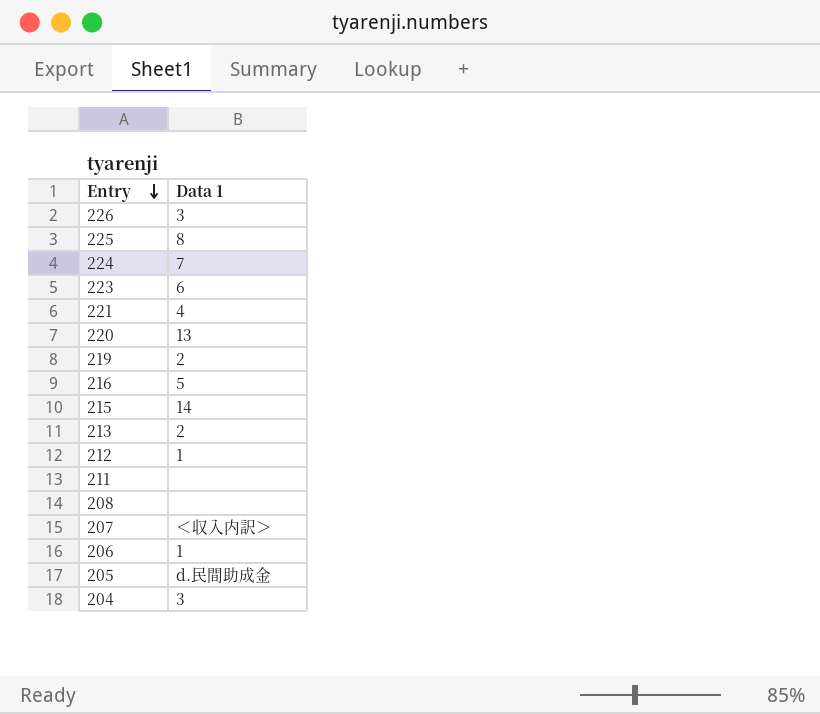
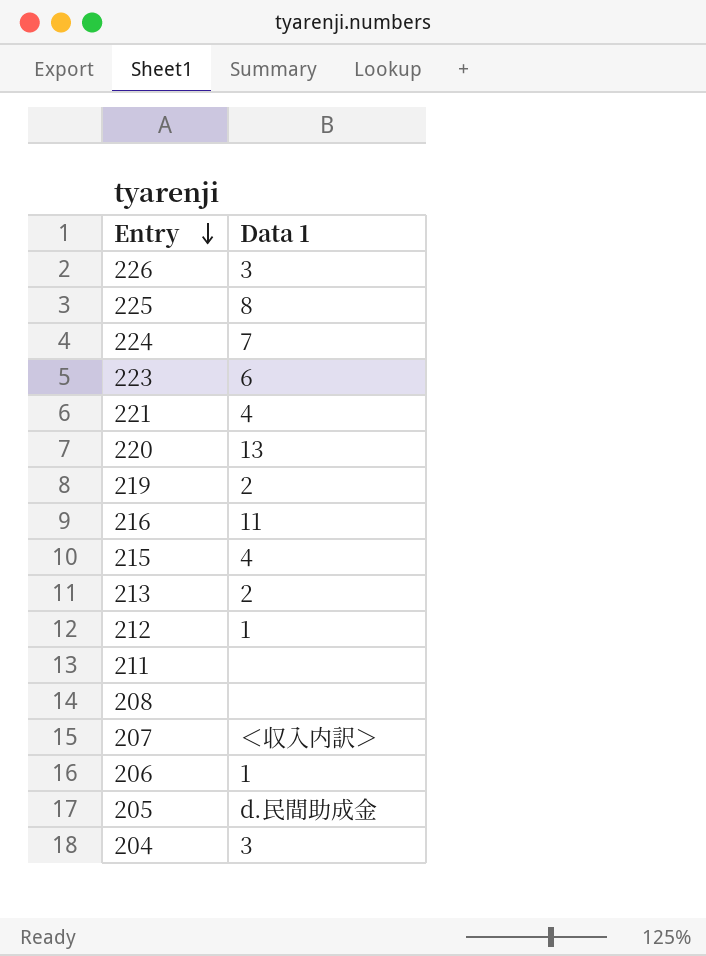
216 | Data 1: 5 -> 11
215 | Data 1: 14 -> 4

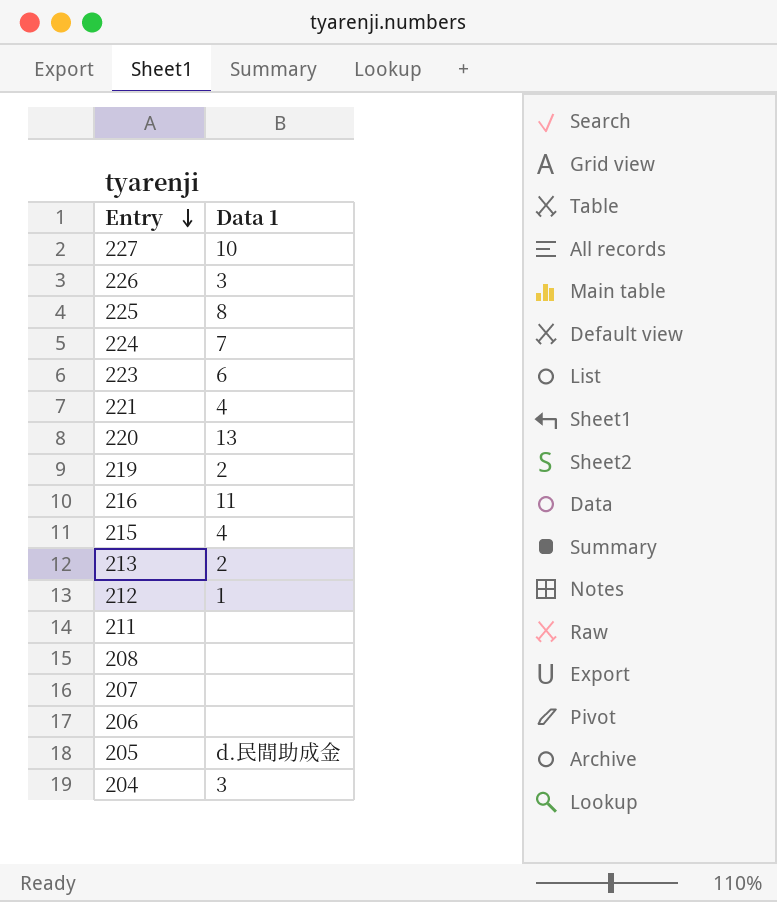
row 227: none -> 10
207 | Data 1: ＜収入内訳＞ -> none
206 | Data 1: 1 -> none

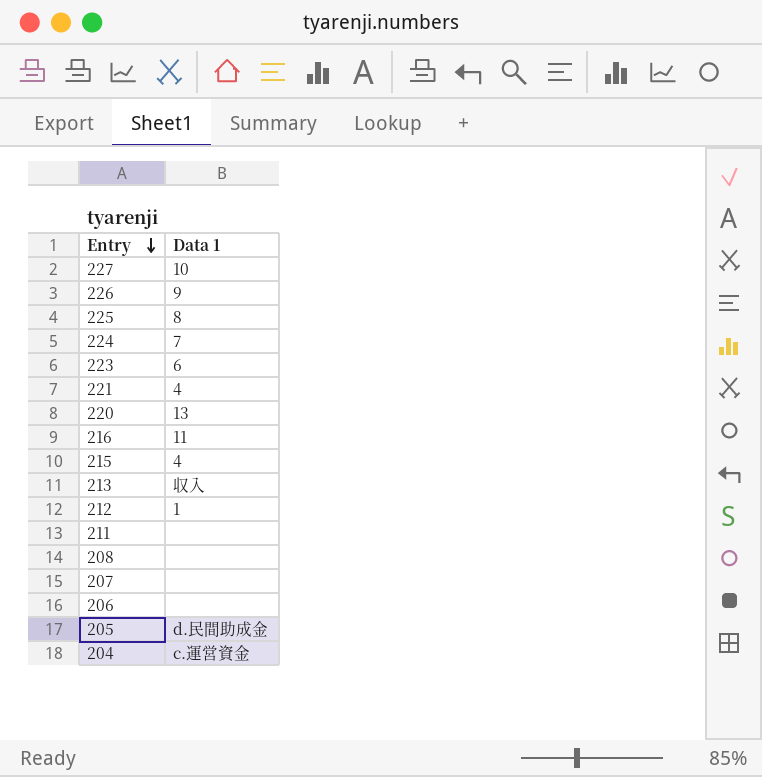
row 219: 2 -> none
226 | Data 1: 3 -> 9
213 | Data 1: 2 -> 収入
204 | Data 1: 3 -> c.運営資金

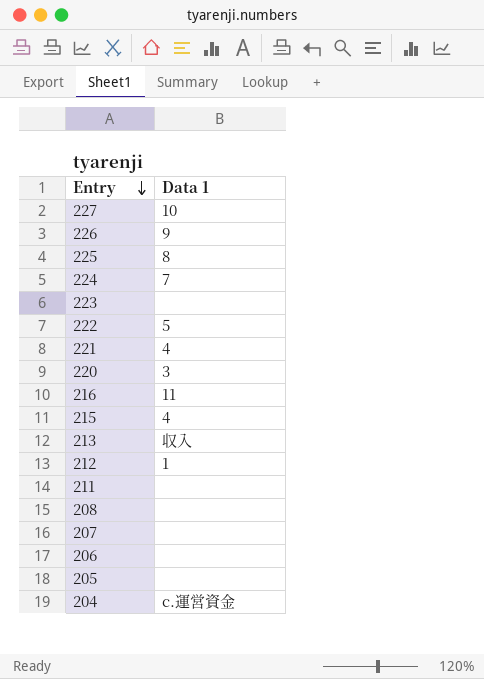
223 | Data 1: 6 -> none
row 222: none -> 5
220 | Data 1: 13 -> 3
205 | Data 1: d.民間助成金 -> none

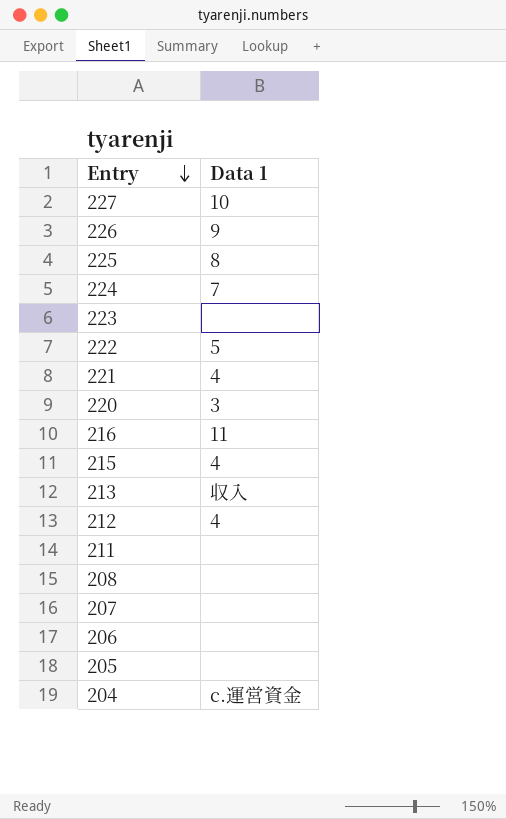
212 | Data 1: 1 -> 4

